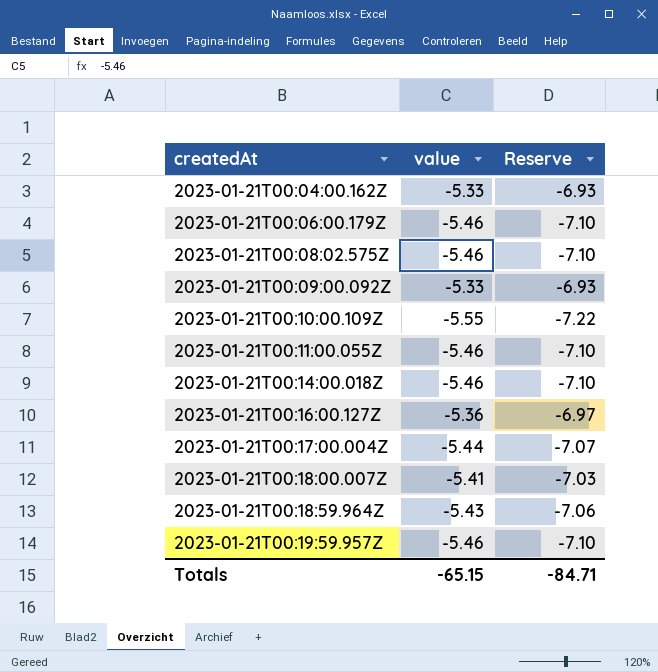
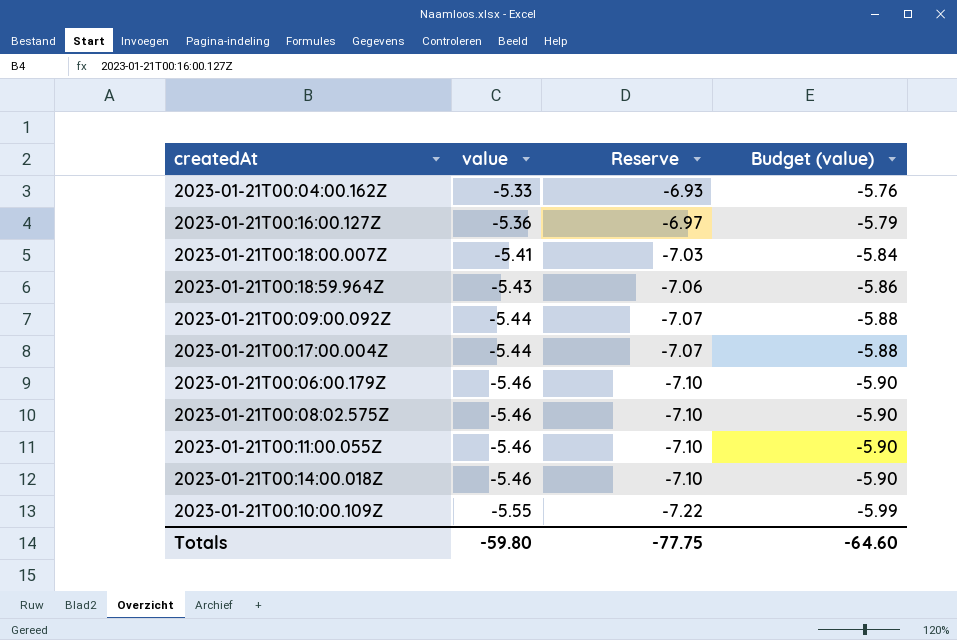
row order: createdAt ascending -> value descending
column Budget (value) | formula: none -> [value] * 1.08
row 2023-01-21T00:19:59.957Z: -5.46 | -7.10 -> none
2023-01-21T00:09:00.092Z | value: -5.33 -> -5.44
2023-01-21T00:09:00.092Z | Reserve: -6.93 -> -7.07
Totals | value: -65.15 -> -59.80
Totals | Reserve: -84.71 -> -77.75

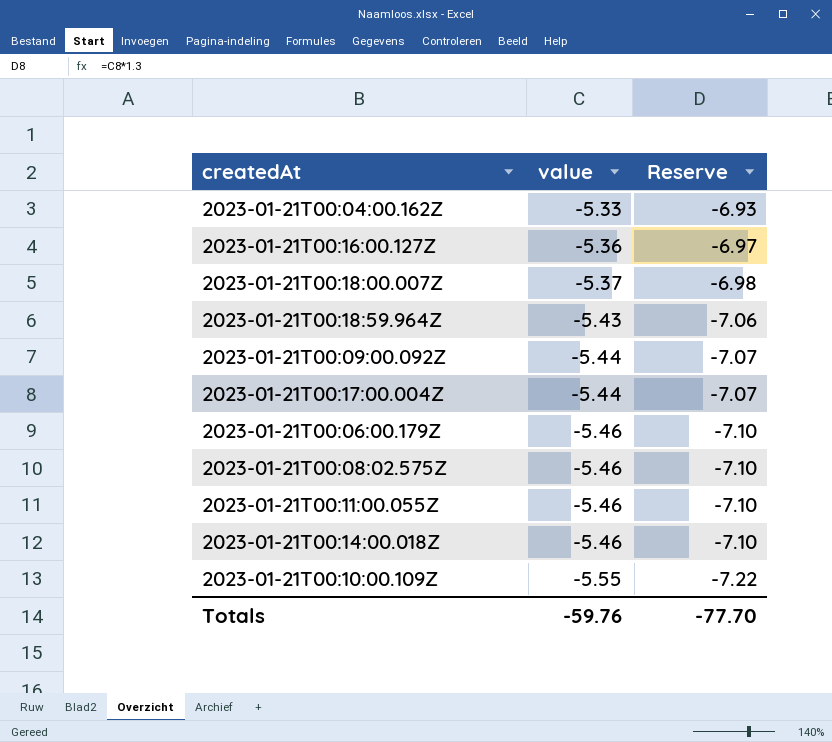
column Budget (value) | formula: [value] * 1.08 -> none
2023-01-21T00:18:00.007Z | value: -5.41 -> -5.37
2023-01-21T00:18:00.007Z | Reserve: -7.03 -> -6.98
Totals | value: -59.80 -> -59.76
Totals | Reserve: -77.75 -> -77.70

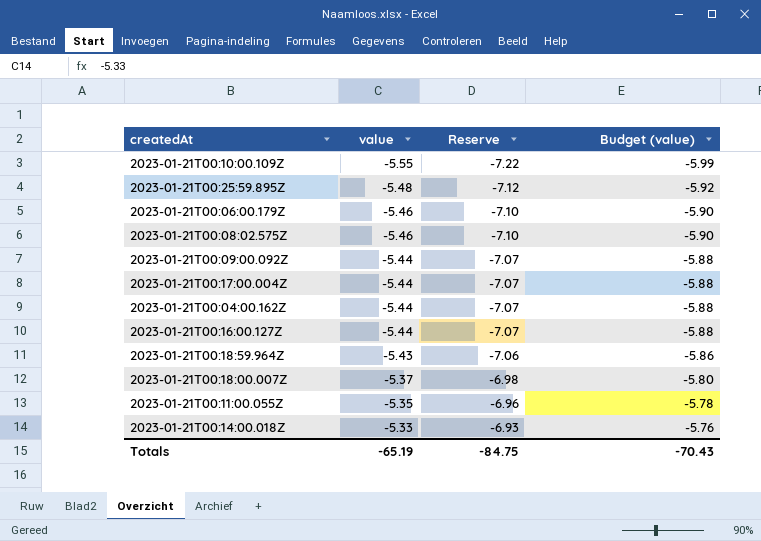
row order: value descending -> value ascending
column Budget (value) | formula: none -> [value] * 1.08
row 2023-01-21T00:25:59.895Z: none -> -5.48 | -7.12 | -5.92
2023-01-21T00:04:00.162Z | value: -5.33 -> -5.44
2023-01-21T00:04:00.162Z | Reserve: -6.93 -> -7.07
2023-01-21T00:16:00.127Z | value: -5.36 -> -5.44
2023-01-21T00:16:00.127Z | Reserve: -6.97 -> -7.07
2023-01-21T00:11:00.055Z | value: -5.46 -> -5.35
2023-01-21T00:11:00.055Z | Reserve: -7.10 -> -6.96
2023-01-21T00:14:00.018Z | value: -5.46 -> -5.33
2023-01-21T00:14:00.018Z | Reserve: -7.10 -> -6.93
Totals | value: -59.76 -> -65.19
Totals | Reserve: -77.70 -> -84.75

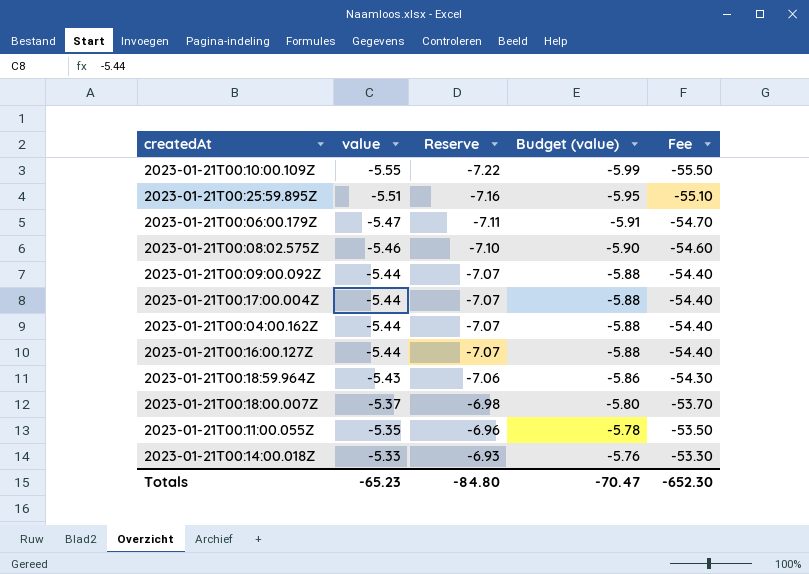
column Fee | formula: none -> [value] * 10
2023-01-21T00:25:59.895Z | value: -5.48 -> -5.51
2023-01-21T00:25:59.895Z | Reserve: -7.12 -> -7.16
2023-01-21T00:25:59.895Z | Budget (value): -5.92 -> -5.95
2023-01-21T00:06:00.179Z | value: -5.46 -> -5.47
2023-01-21T00:06:00.179Z | Reserve: -7.10 -> -7.11
2023-01-21T00:06:00.179Z | Budget (value): -5.90 -> -5.91
Totals | value: -65.19 -> -65.23
Totals | Reserve: -84.75 -> -84.80
Totals | Budget (value): -70.43 -> -70.47

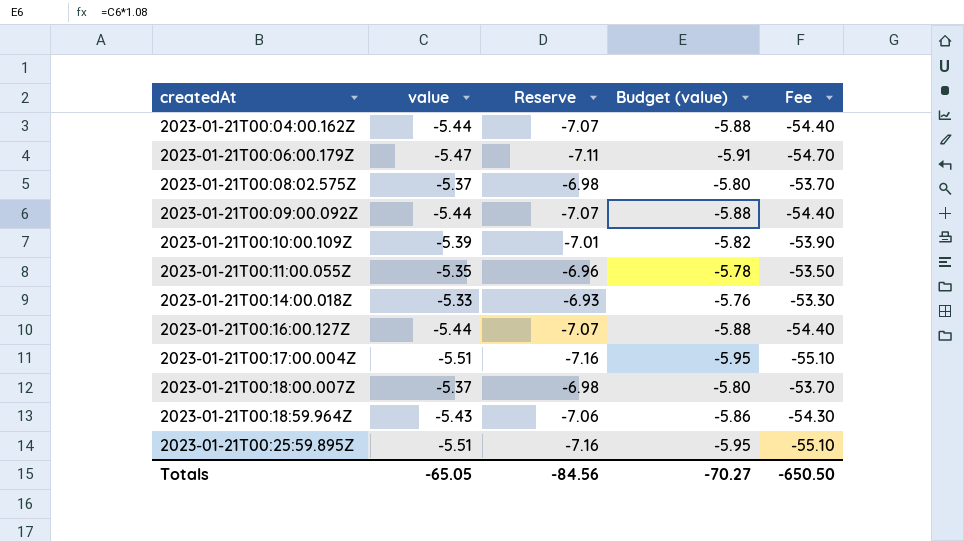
row order: value ascending -> createdAt ascending
2023-01-21T00:08:02.575Z | value: -5.46 -> -5.37
2023-01-21T00:08:02.575Z | Reserve: -7.10 -> -6.98
2023-01-21T00:08:02.575Z | Budget (value): -5.90 -> -5.80
2023-01-21T00:08:02.575Z | Fee: -54.60 -> -53.70
2023-01-21T00:10:00.109Z | value: -5.55 -> -5.39
2023-01-21T00:10:00.109Z | Reserve: -7.22 -> -7.01
2023-01-21T00:10:00.109Z | Budget (value): -5.99 -> -5.82
2023-01-21T00:10:00.109Z | Fee: -55.50 -> -53.90
2023-01-21T00:17:00.004Z | value: -5.44 -> -5.51
2023-01-21T00:17:00.004Z | Reserve: -7.07 -> -7.16
2023-01-21T00:17:00.004Z | Budget (value): -5.88 -> -5.95
2023-01-21T00:17:00.004Z | Fee: -54.40 -> -55.10
Totals | value: -65.23 -> -65.05
Totals | Reserve: -84.80 -> -84.56
Totals | Budget (value): -70.47 -> -70.27
Totals | Fee: -652.30 -> -650.50

